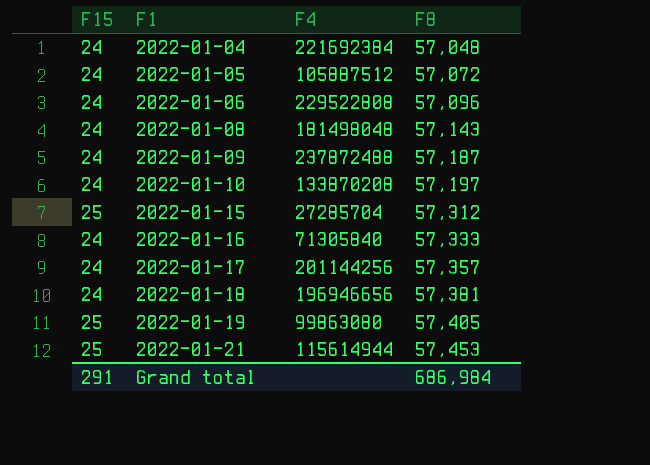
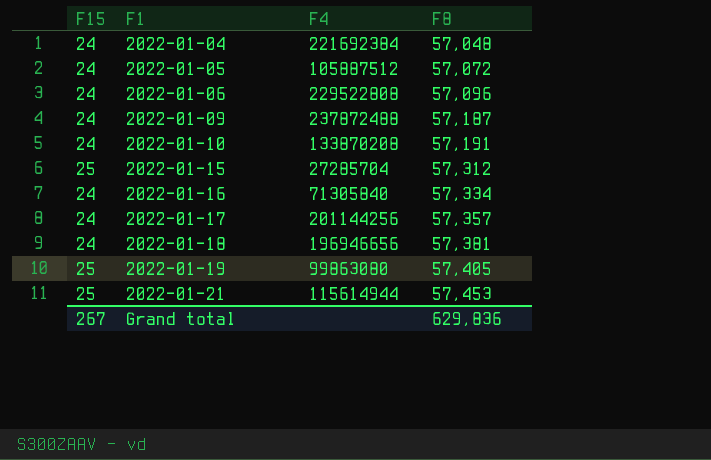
row 2022-01-08: 24 | 181498048 | 57,143 -> none
2022-01-10 | F8: 57,197 -> 57,191
2022-01-16 | F8: 57,333 -> 57,334
Grand total | F15: 291 -> 267
Grand total | F8: 686,984 -> 629,836

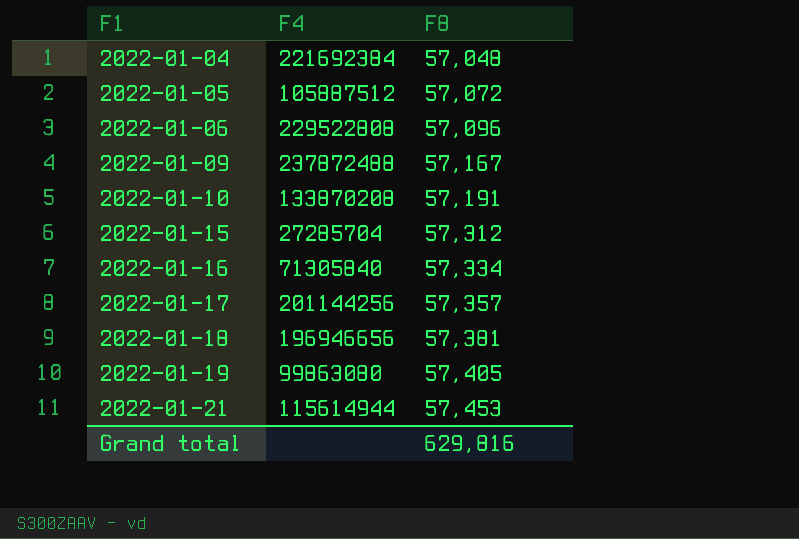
column F15 | position: 1 -> none
2022-01-09 | F8: 57,187 -> 57,167
Grand total | F8: 629,836 -> 629,816

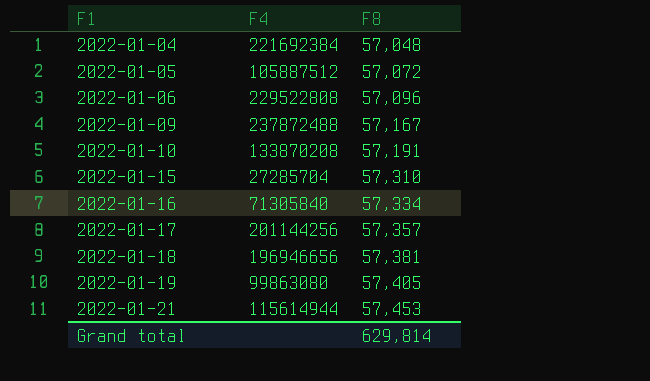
2022-01-15 | F8: 57,312 -> 57,310
Grand total | F8: 629,816 -> 629,814

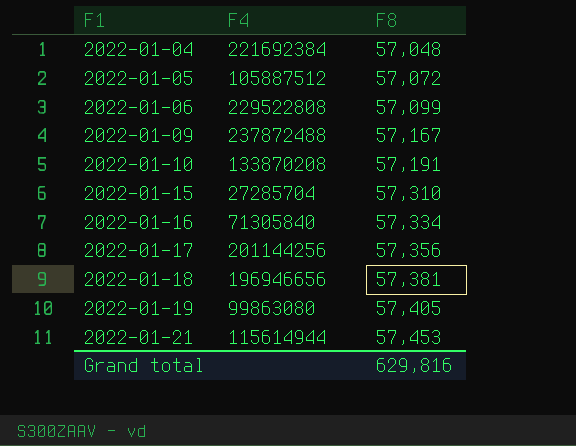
2022-01-06 | F8: 57,096 -> 57,099
2022-01-17 | F8: 57,357 -> 57,356
Grand total | F8: 629,814 -> 629,816

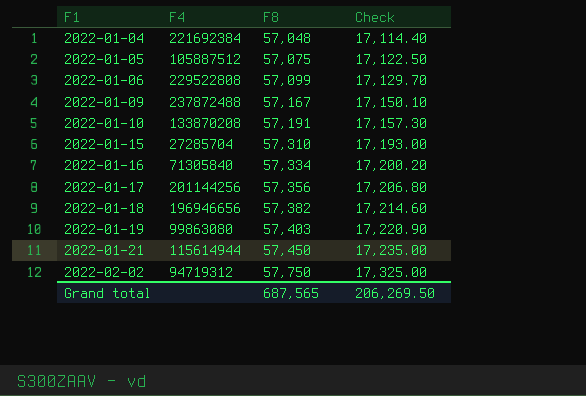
column Check | formula: none -> [F8] * 0.3
2022-01-05 | F8: 57,072 -> 57,075
2022-01-18 | F8: 57,381 -> 57,382
2022-01-19 | F8: 57,405 -> 57,403
2022-01-21 | F8: 57,453 -> 57,450
row 2022-02-02: none -> 94719312 | 57,750 | 17,325.00
Grand total | F8: 629,816 -> 687,565

